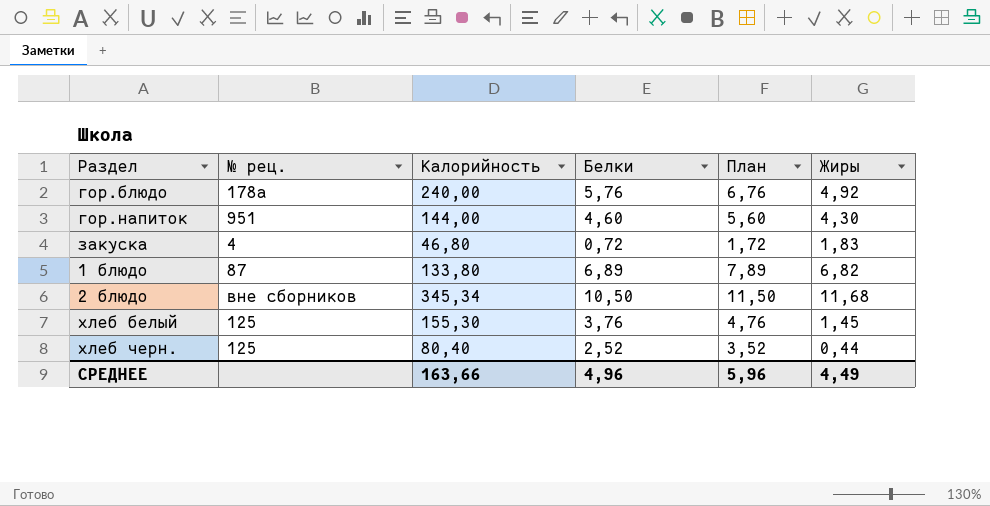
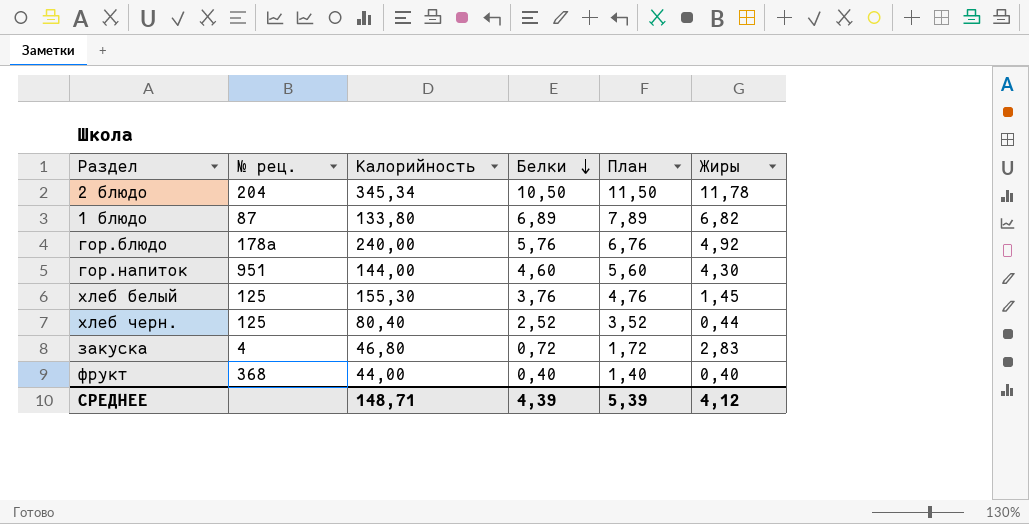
row order: none -> Белки descending
2 блюдо | № рец.: вне сборников -> 204
2 блюдо | Жиры: 11,68 -> 11,78
закуска | Жиры: 1,83 -> 2,83
row фрукт: none -> 368 | 44,00 | 0,40 | 1,40 | 0,40
СРЕДНЕЕ | Калорийность: 163,66 -> 148,71
СРЕДНЕЕ | Белки: 4,96 -> 4,39
СРЕДНЕЕ | План: 5,96 -> 5,39
СРЕДНЕЕ | Жиры: 4,49 -> 4,12

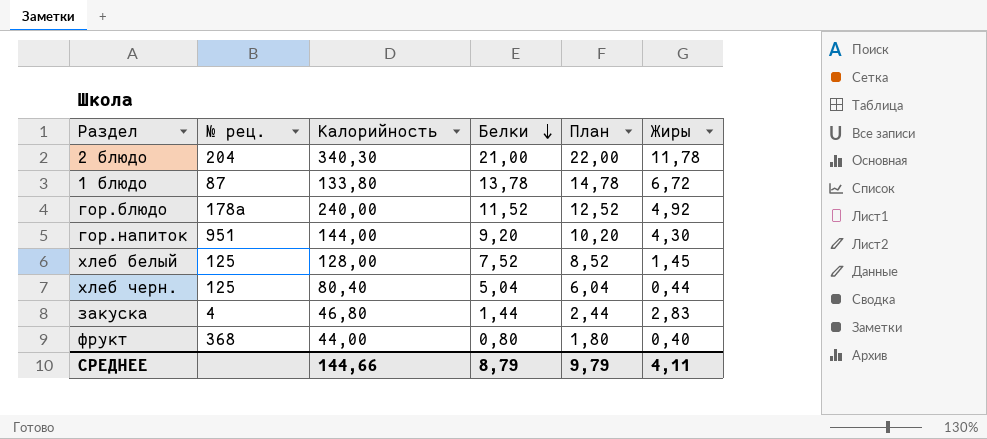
2 блюдо | Калорийность: 345,34 -> 340,30
2 блюдо | Белки: 10,50 -> 21,00
2 блюдо | План: 11,50 -> 22,00
1 блюдо | Белки: 6,89 -> 13,78
1 блюдо | План: 7,89 -> 14,78
1 блюдо | Жиры: 6,82 -> 6,72
гор.блюдо | Белки: 5,76 -> 11,52
гор.блюдо | План: 6,76 -> 12,52
гор.напиток | Белки: 4,60 -> 9,20
гор.напиток | План: 5,60 -> 10,20
хлеб белый | Калорийность: 155,30 -> 128,00
хлеб белый | Белки: 3,76 -> 7,52
хлеб белый | План: 4,76 -> 8,52
хлеб черн. | Белки: 2,52 -> 5,04
хлеб черн. | План: 3,52 -> 6,04
закуска | Белки: 0,72 -> 1,44
закуска | План: 1,72 -> 2,44
фрукт | Белки: 0,40 -> 0,80
фрукт | План: 1,40 -> 1,80
СРЕДНЕЕ | Калорийность: 148,71 -> 144,66
СРЕДНЕЕ | Белки: 4,39 -> 8,79
СРЕДНЕЕ | План: 5,39 -> 9,79
СРЕДНЕЕ | Жиры: 4,12 -> 4,11

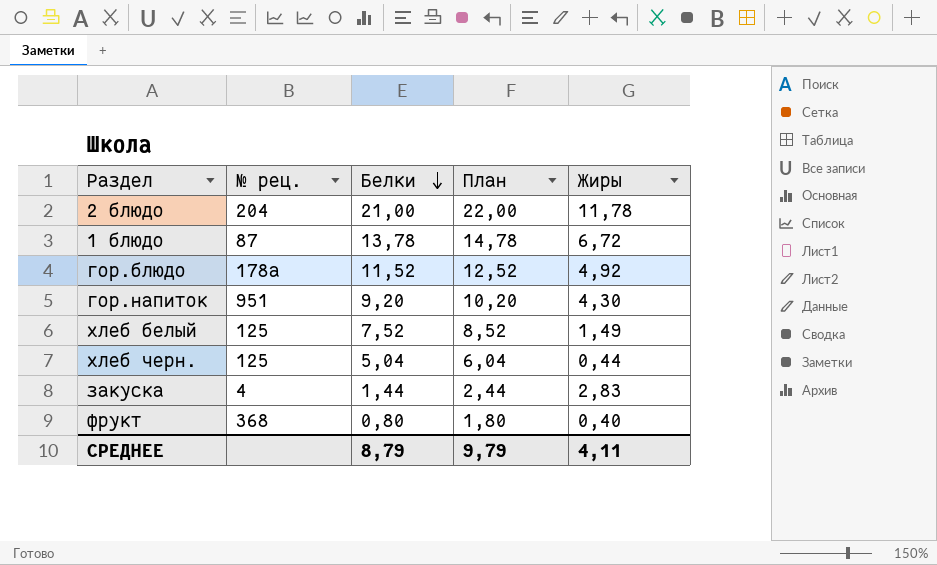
column Калорийность | position: 3 -> none
хлеб белый | Жиры: 1,45 -> 1,49

